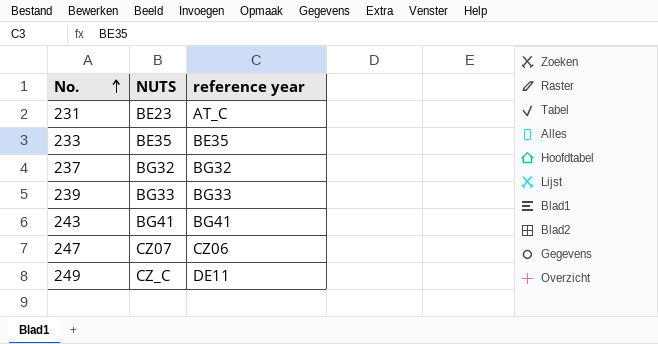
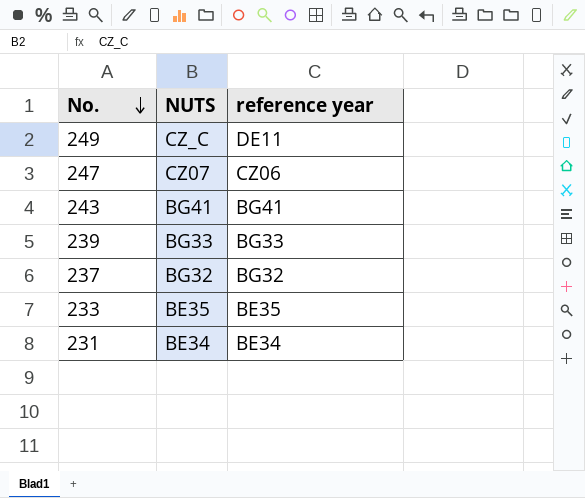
row order: No. ascending -> No. descending
231 | NUTS: BE23 -> BE34
231 | reference year: AT_C -> BE34

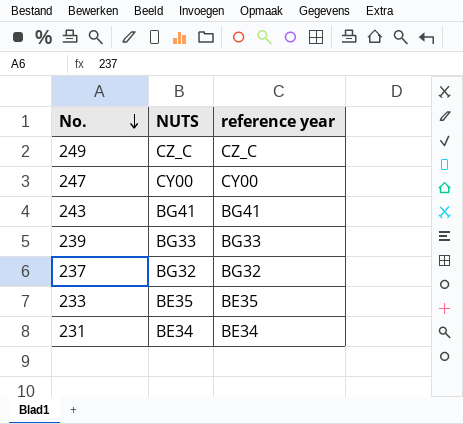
249 | reference year: DE11 -> CZ_C
247 | NUTS: CZ07 -> CY00
247 | reference year: CZ06 -> CY00

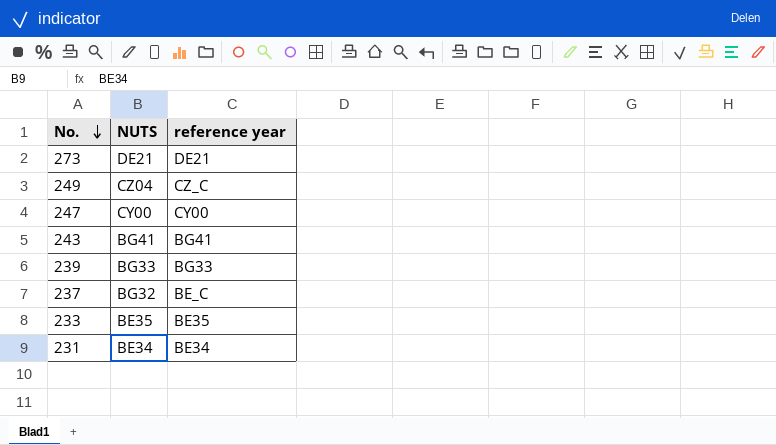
row 273: none -> DE21 | DE21
249 | NUTS: CZ_C -> CZ04
237 | reference year: BG32 -> BE_C

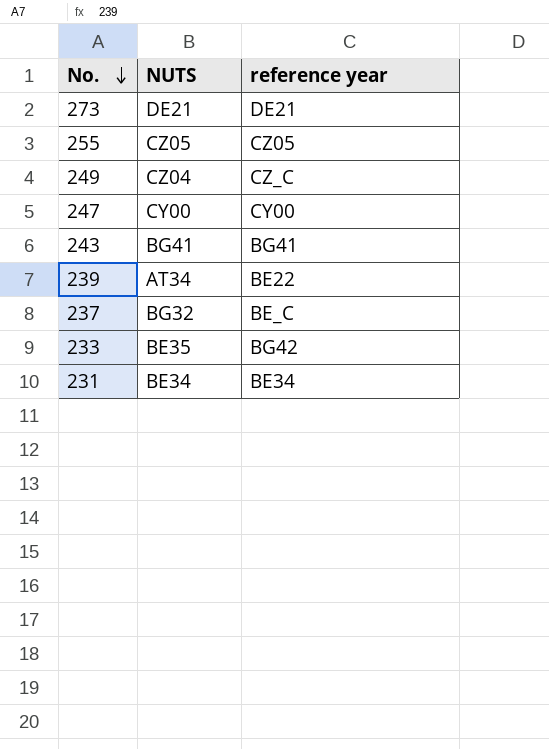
row 255: none -> CZ05 | CZ05
239 | NUTS: BG33 -> AT34
239 | reference year: BG33 -> BE22
233 | reference year: BE35 -> BG42

